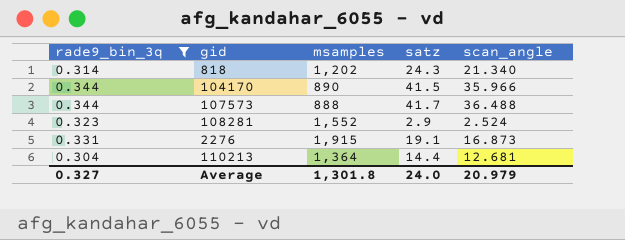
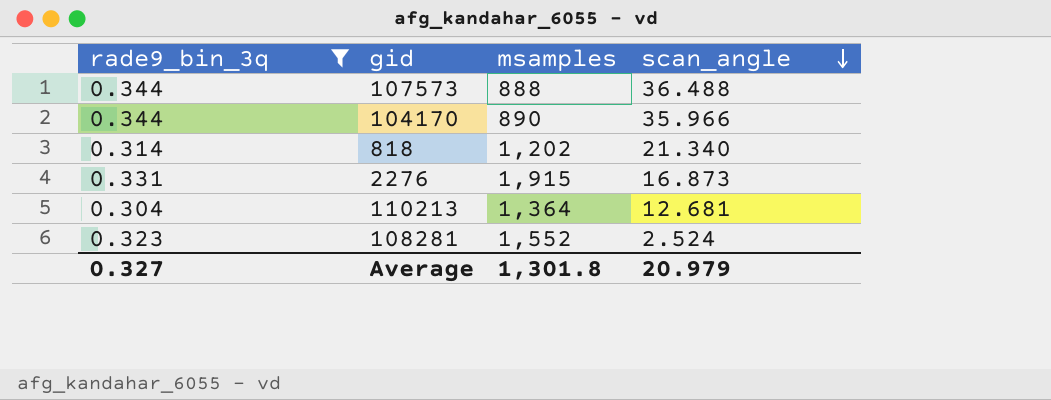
row order: none -> scan_angle descending
column satz | position: 4 -> none

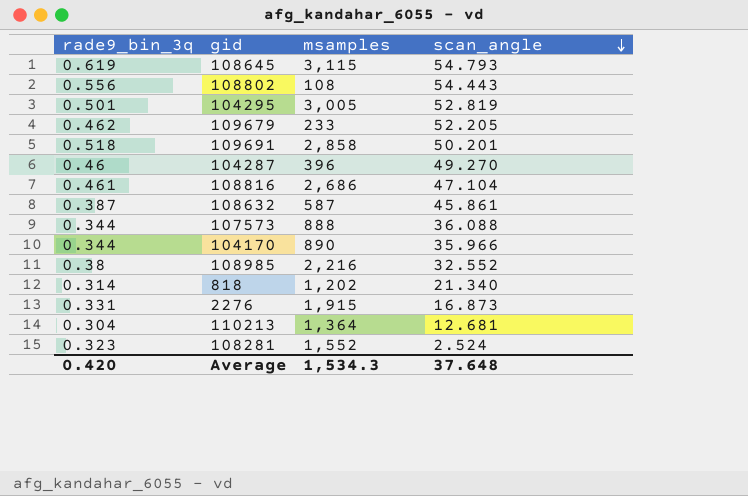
filter: rade9_bin_3q <= 0.344 -> none
107573 | scan_angle: 36.488 -> 36.088
Average | rade9_bin_3q: 0.327 -> 0.420
Average | msamples: 1,301.8 -> 1,534.3
Average | scan_angle: 20.979 -> 37.648

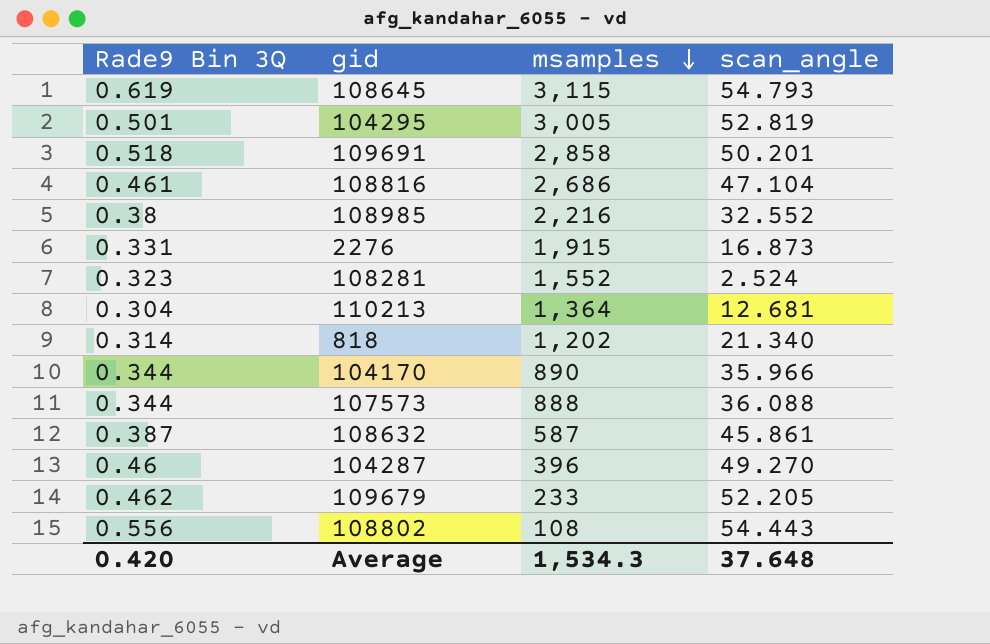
row order: scan_angle descending -> msamples descending
column name: rade9_bin_3q -> Rade9 Bin 3Q

